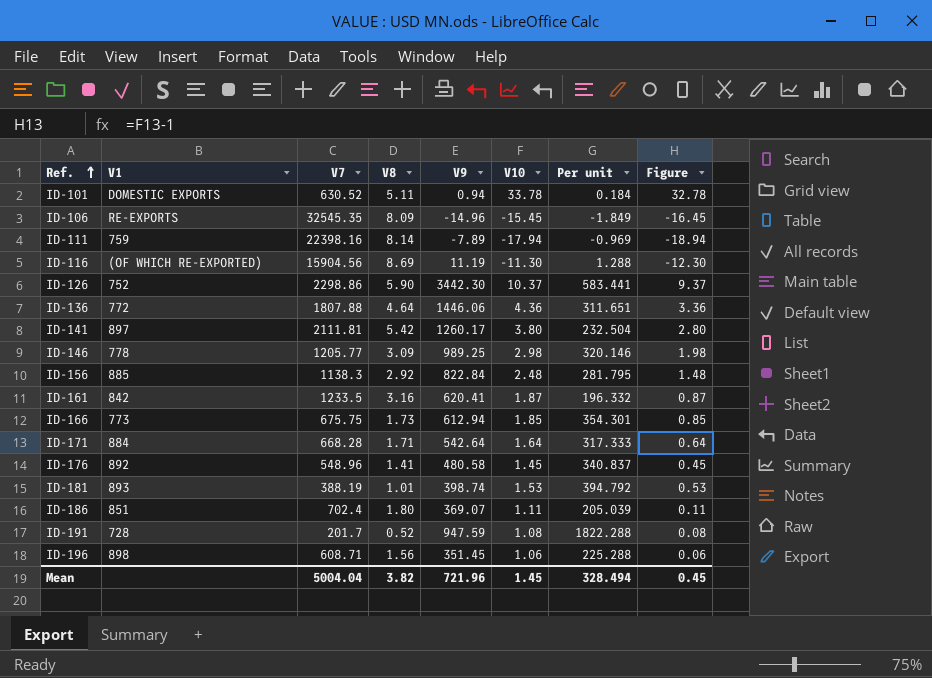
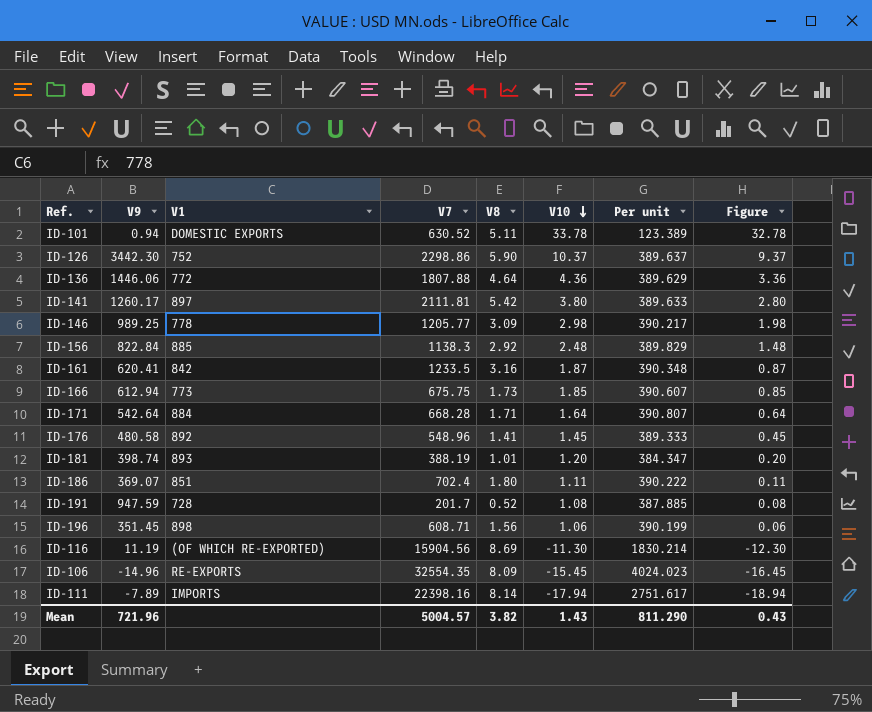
row order: Ref. ascending -> V10 descending
column V9 | position: 5 -> 2
column Per unit | formula: [V9] / [V8] -> [V7] / [V8]
ID-181 | V10: 1.53 -> 1.20
ID-181 | Figure: 0.53 -> 0.20
ID-106 | V7: 32545.35 -> 32554.35
ID-111 | V1: 759 -> IMPORTS
Mean | V7: 5004.04 -> 5004.57
Mean | V10: 1.45 -> 1.43
Mean | Per unit: 328.494 -> 811.290
Mean | Figure: 0.45 -> 0.43

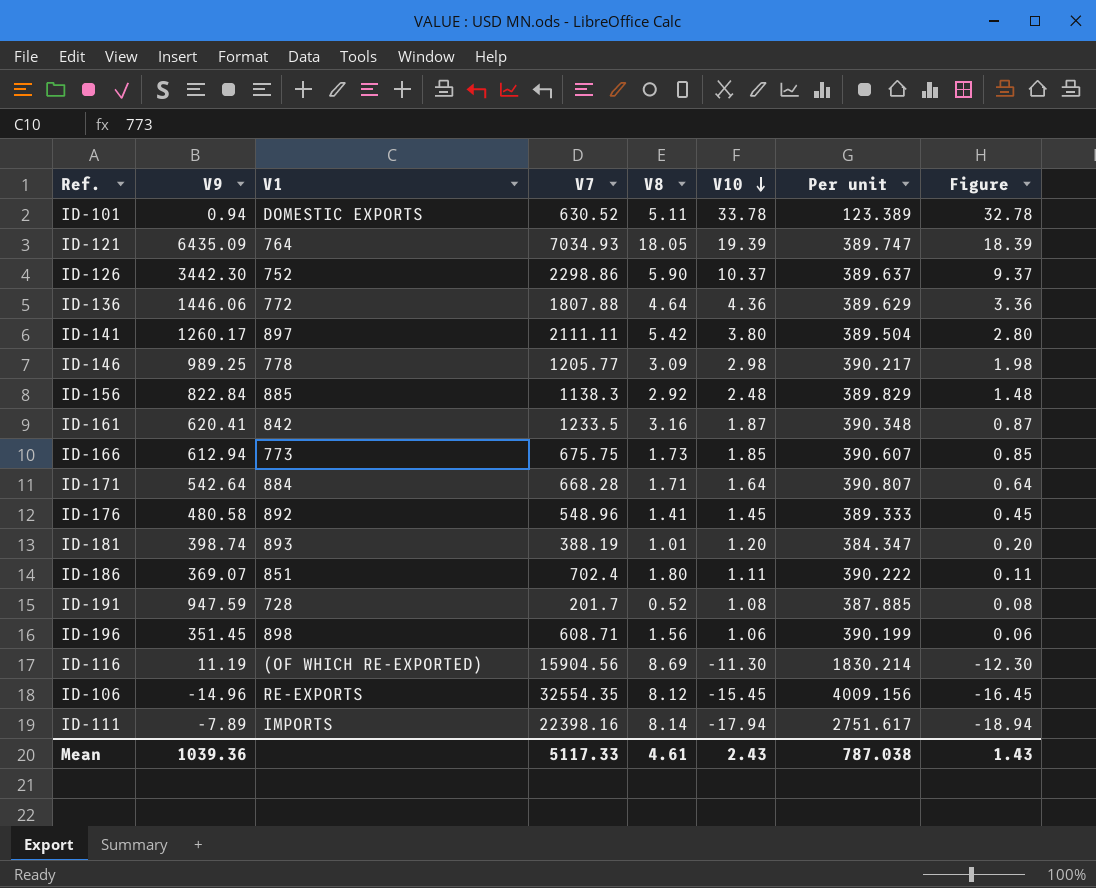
row ID-121: none -> 6435.09 | 764 | 7034.93 | 18.05 | 19.39 | 389.747 | 18.39
ID-141 | V7: 2111.81 -> 2111.11
ID-141 | Per unit: 389.633 -> 389.504
ID-106 | V8: 8.09 -> 8.12
ID-106 | Per unit: 4024.023 -> 4009.156
Mean | V9: 721.96 -> 1039.36
Mean | V7: 5004.57 -> 5117.33
Mean | V8: 3.82 -> 4.61
Mean | V10: 1.43 -> 2.43
Mean | Per unit: 811.290 -> 787.038
Mean | Figure: 0.43 -> 1.43

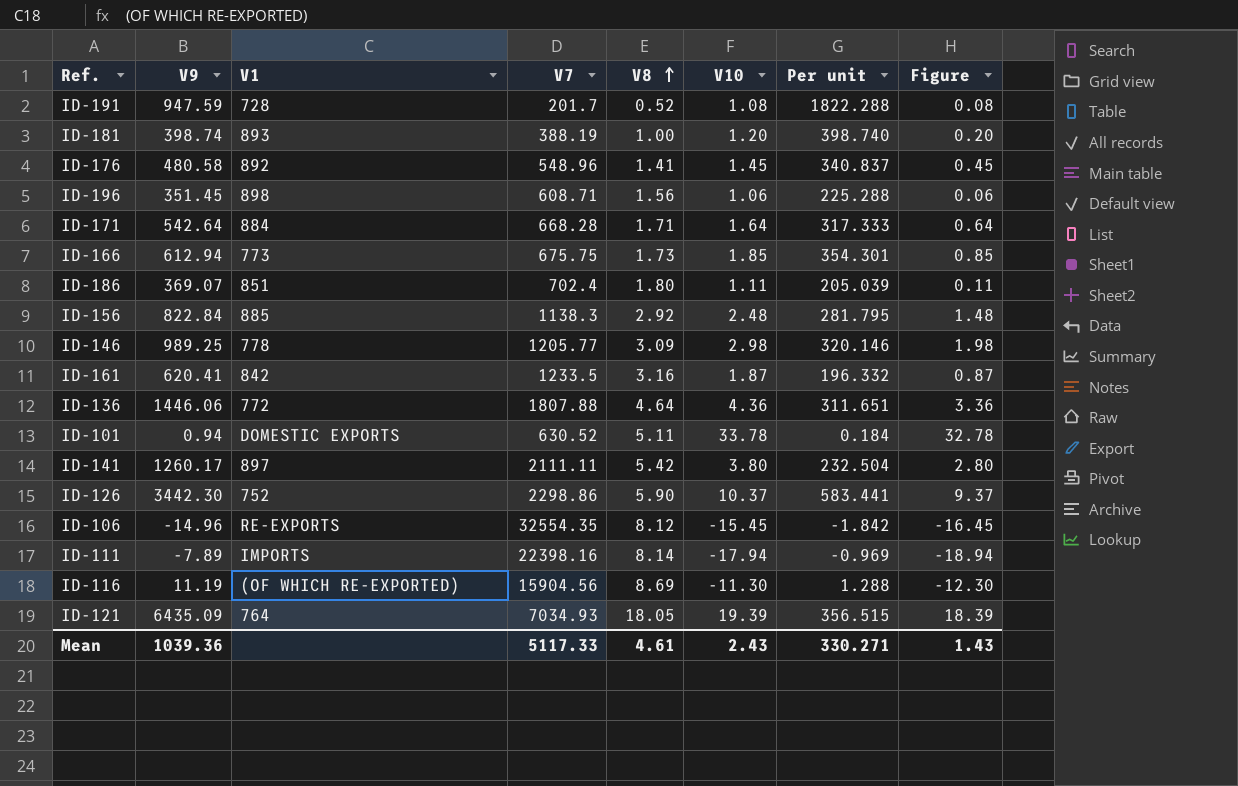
row order: V10 descending -> V8 ascending
column Per unit | formula: [V7] / [V8] -> [V9] / [V8]
ID-181 | V8: 1.01 -> 1.00
Mean | Per unit: 787.038 -> 330.271

